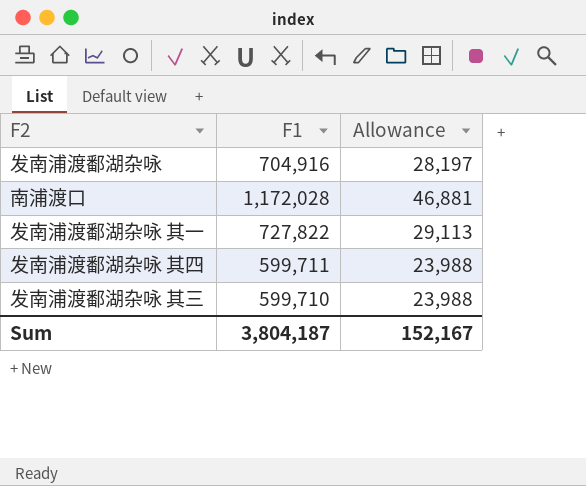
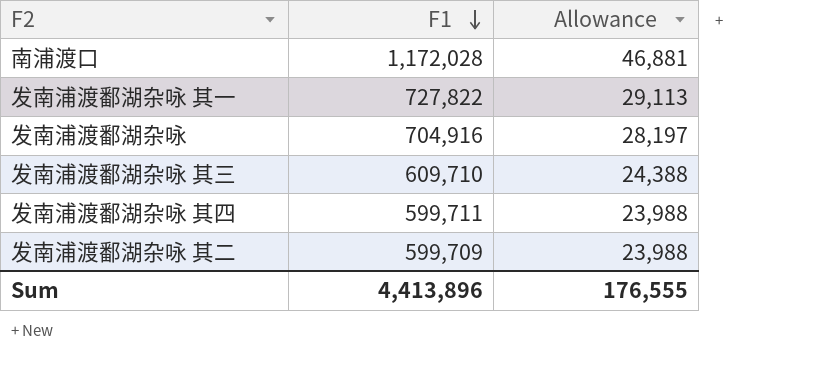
row order: none -> F1 descending
发南浦渡鄱湖杂咏 其三 | F1: 599,710 -> 609,710
发南浦渡鄱湖杂咏 其三 | Allowance: 23,988 -> 24,388
row 发南浦渡鄱湖杂咏 其二: none -> 599,709 | 23,988
Sum | F1: 3,804,187 -> 4,413,896
Sum | Allowance: 152,167 -> 176,555

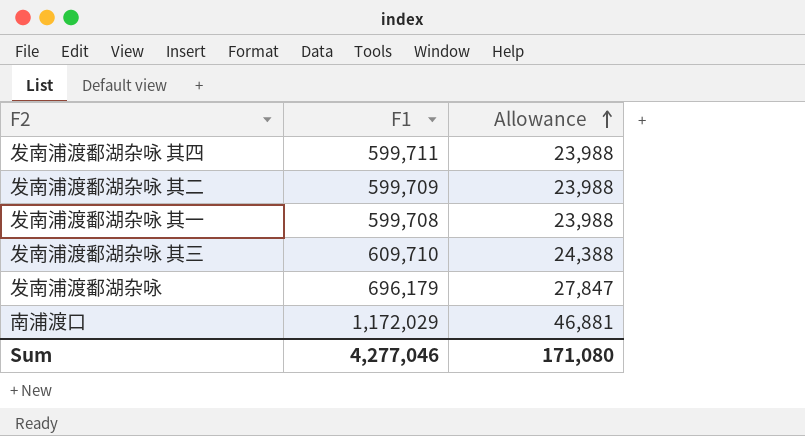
row order: F1 descending -> Allowance ascending
发南浦渡鄱湖杂咏 其一 | F1: 727,822 -> 599,708
发南浦渡鄱湖杂咏 其一 | Allowance: 29,113 -> 23,988
发南浦渡鄱湖杂咏 | F1: 704,916 -> 696,179
发南浦渡鄱湖杂咏 | Allowance: 28,197 -> 27,847
南浦渡口 | F1: 1,172,028 -> 1,172,029
Sum | F1: 4,413,896 -> 4,277,046
Sum | Allowance: 176,555 -> 171,080

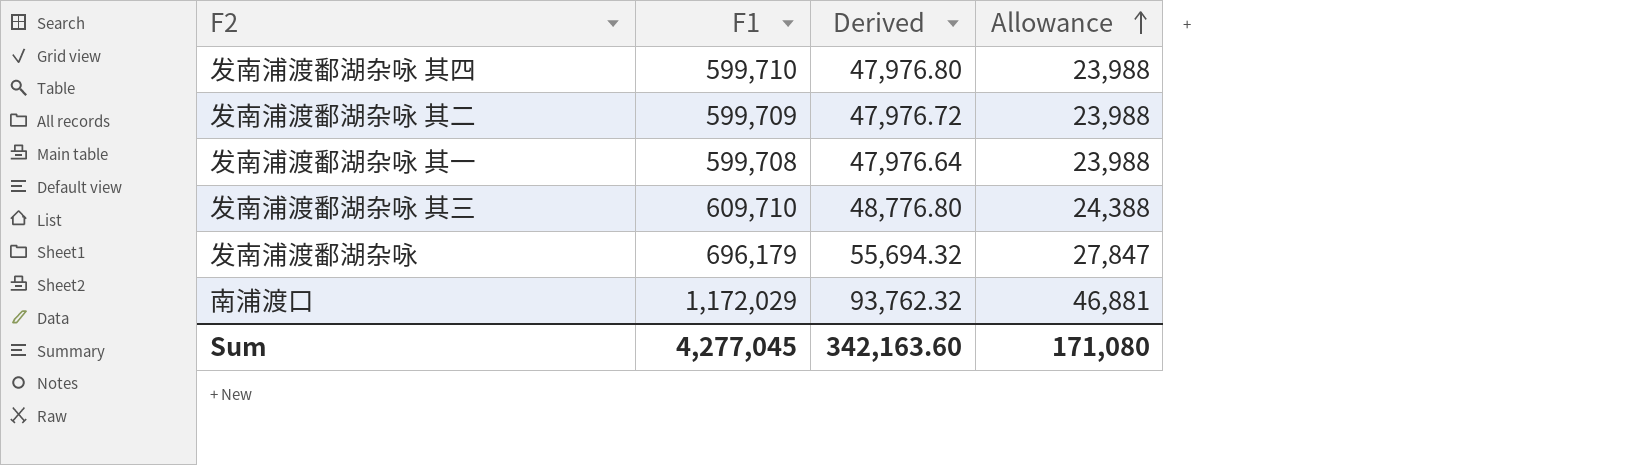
column Derived | formula: none -> [F1] * 0.08
发南浦渡鄱湖杂咏 其四 | F1: 599,711 -> 599,710
Sum | F1: 4,277,046 -> 4,277,045

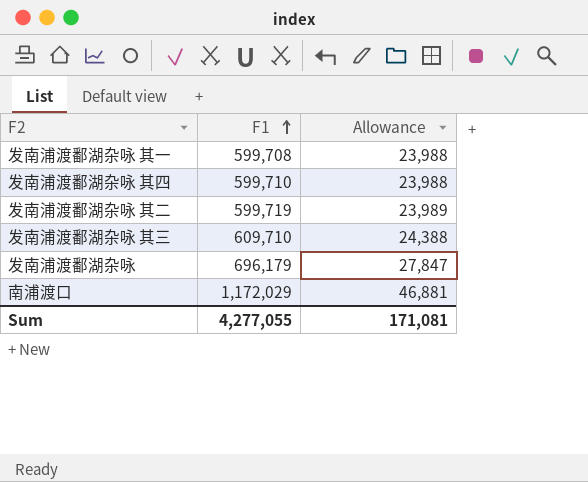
row order: Allowance ascending -> F1 ascending
column Derived | formula: [F1] * 0.08 -> none
发南浦渡鄱湖杂咏 其二 | F1: 599,709 -> 599,719
发南浦渡鄱湖杂咏 其二 | Allowance: 23,988 -> 23,989
Sum | F1: 4,277,045 -> 4,277,055
Sum | Allowance: 171,080 -> 171,081

